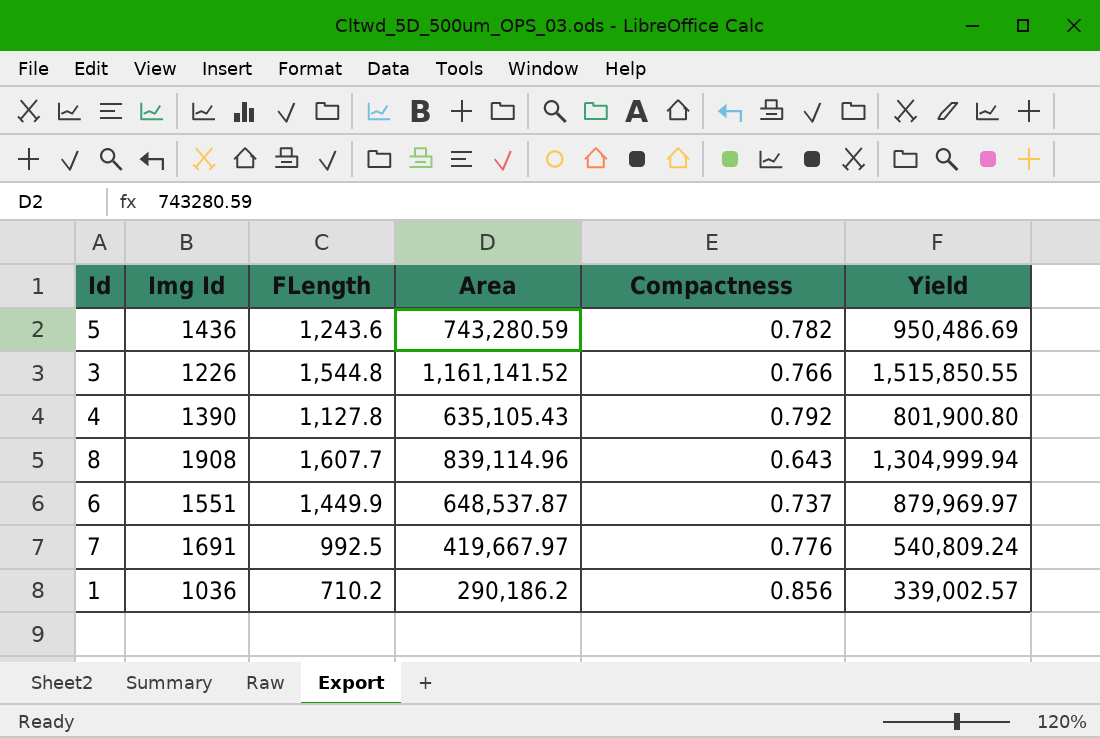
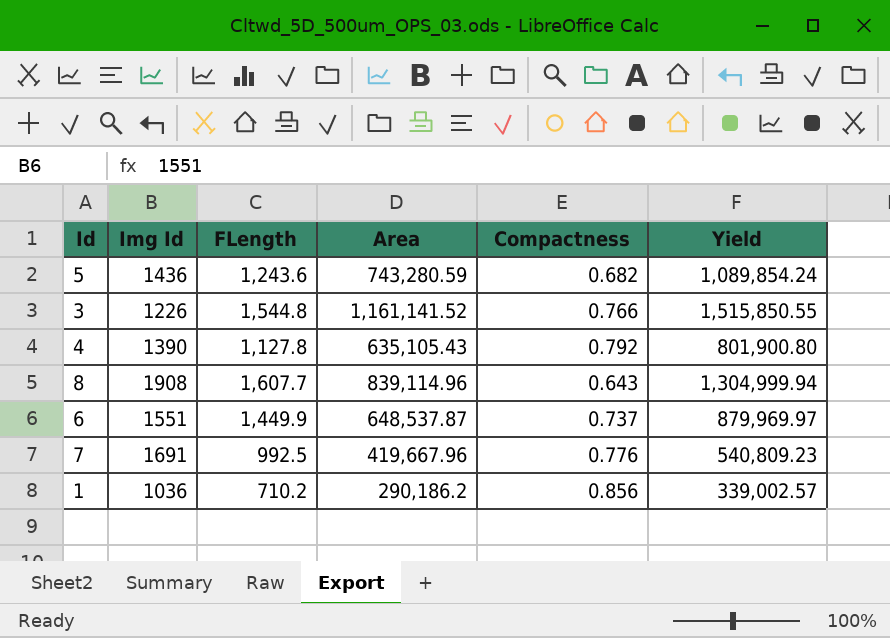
5 | Compactness: 0.782 -> 0.682
5 | Yield: 950,486.69 -> 1,089,854.24
7 | Area: 419,667.97 -> 419,667.96
7 | Yield: 540,809.24 -> 540,809.23

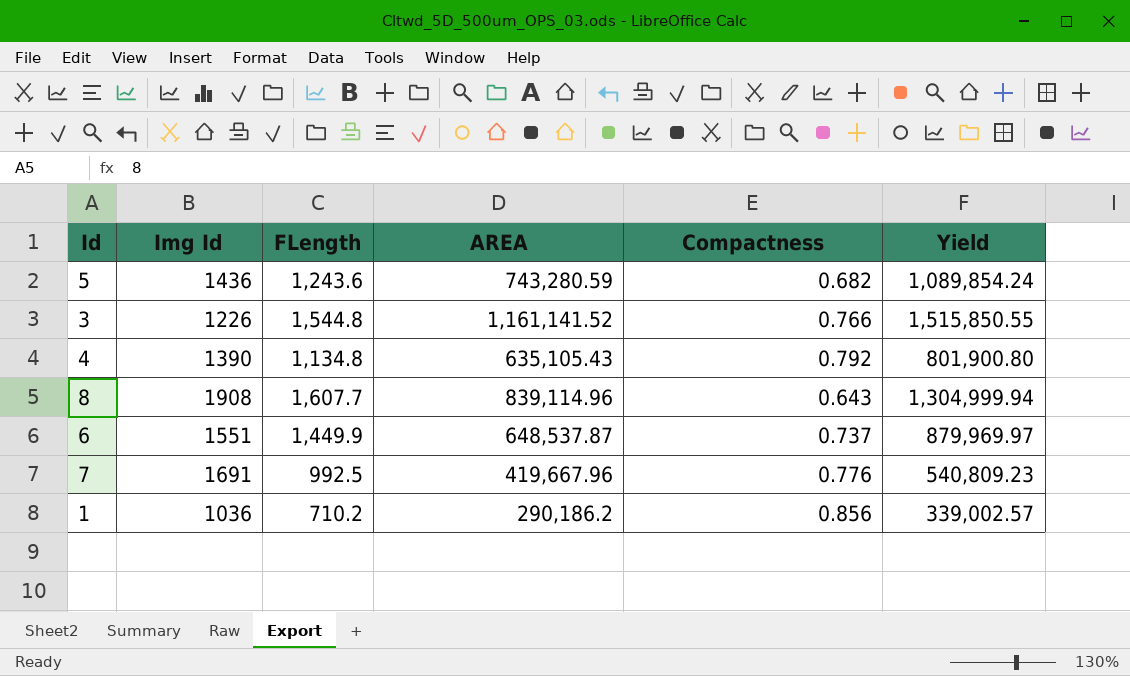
column name: Area -> AREA
4 | FLength: 1,127.8 -> 1,134.8

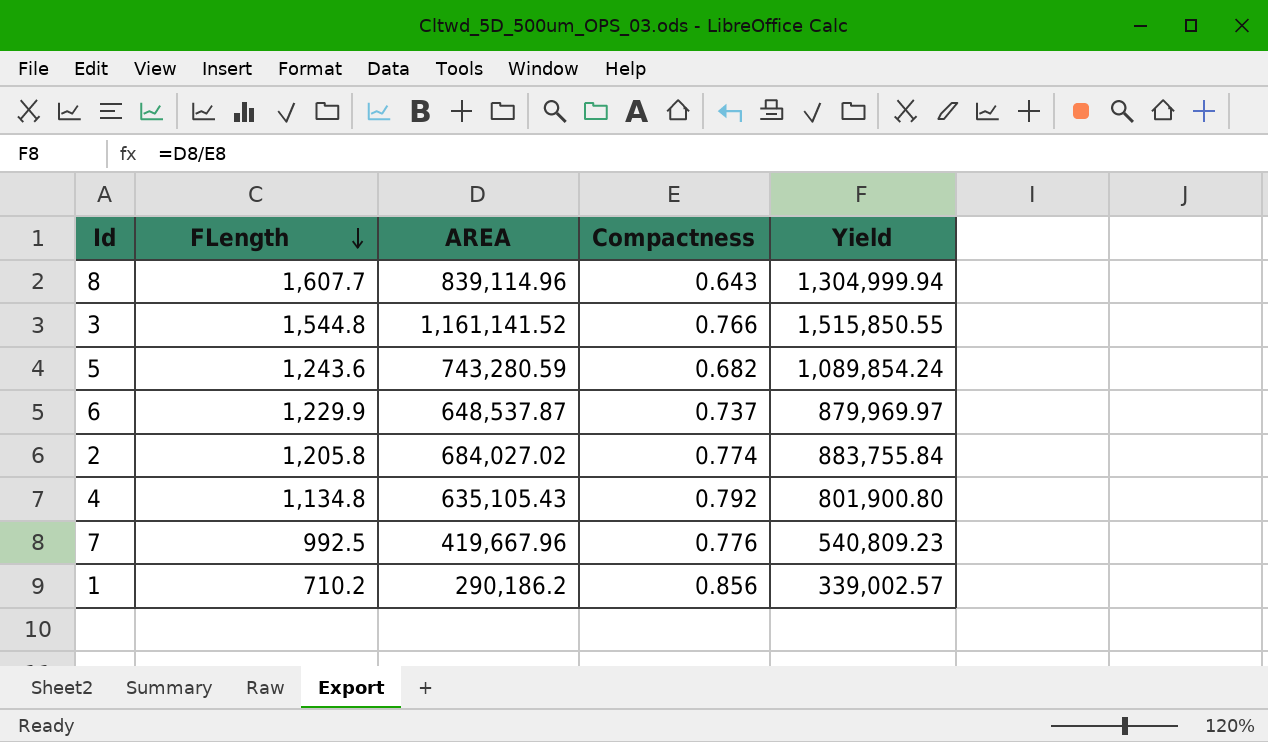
row order: none -> FLength descending
column Img Id | position: 2 -> none
6 | FLength: 1,449.9 -> 1,229.9
row 2: none -> 1,205.8 | 684,027.02 | 0.774 | 883,755.84

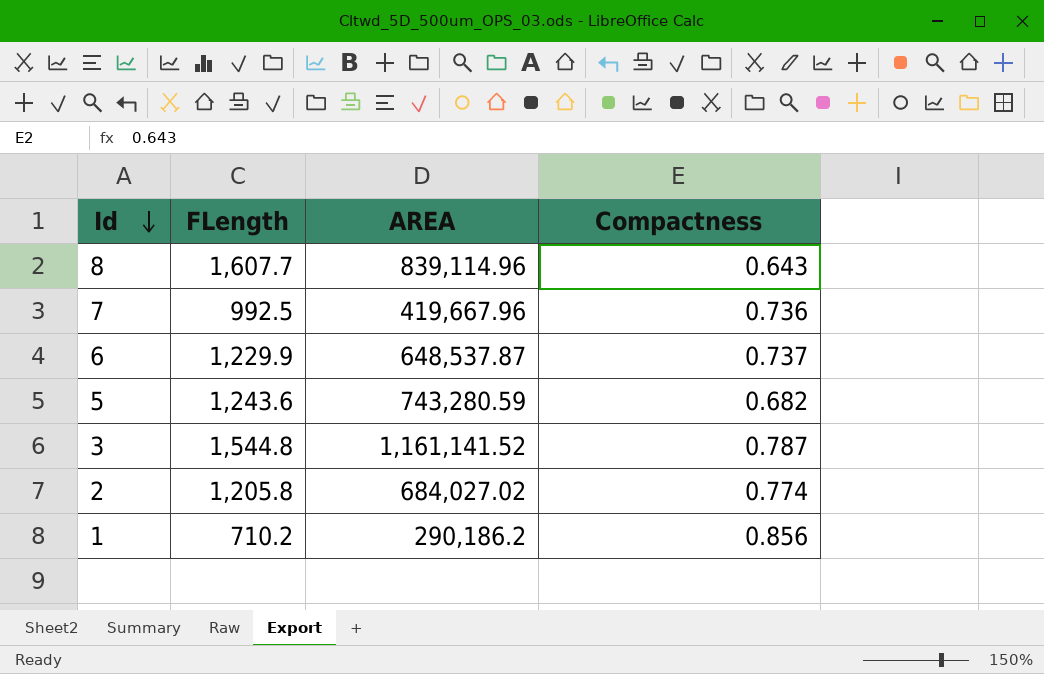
row order: FLength descending -> Id descending
column Yield | formula: [AREA] / [Compactness] -> none
row 4: 1,134.8 | 635,105.43 | 0.792 | 801,900.80 -> none
7 | Compactness: 0.776 -> 0.736
3 | Compactness: 0.766 -> 0.787

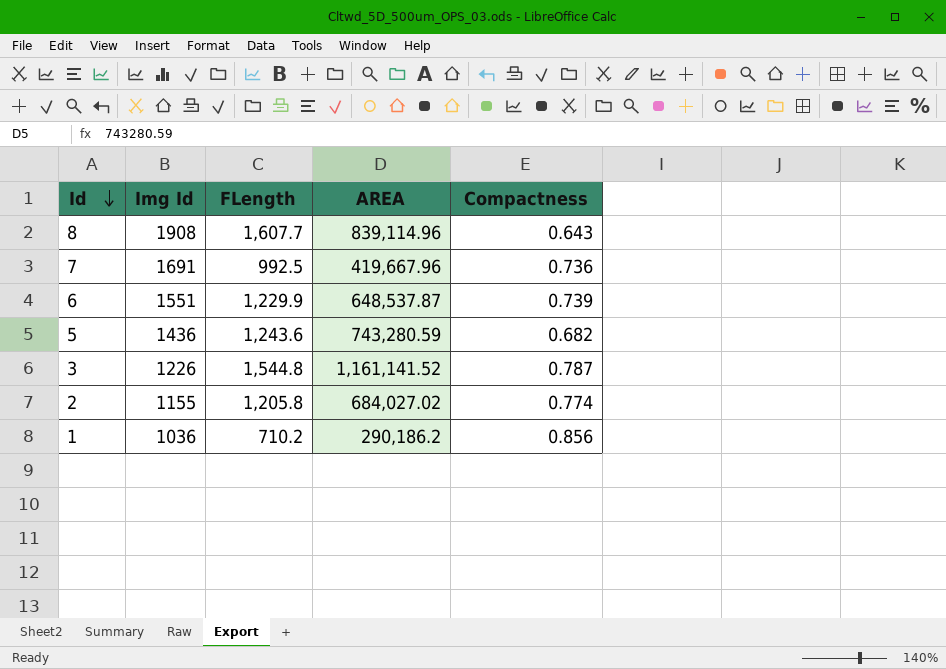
column Img Id | position: none -> 2
6 | Compactness: 0.737 -> 0.739

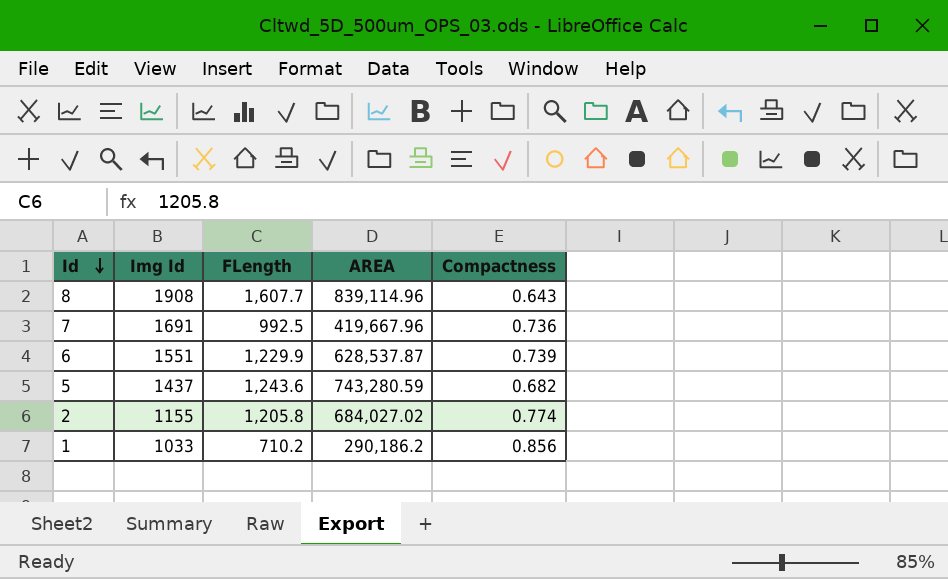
row 3: 1226 | 1,544.8 | 1,161,141.52 | 0.787 -> none
6 | AREA: 648,537.87 -> 628,537.87
5 | Img Id: 1436 -> 1437
1 | Img Id: 1036 -> 1033

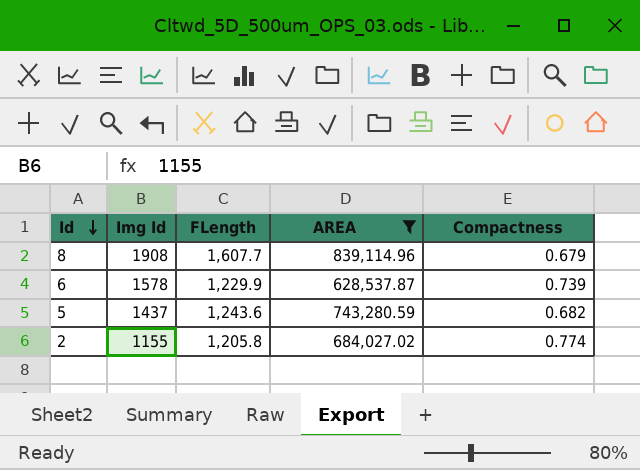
filter: none -> AREA >= 628,537.87
8 | Compactness: 0.643 -> 0.679
6 | Img Id: 1551 -> 1578

